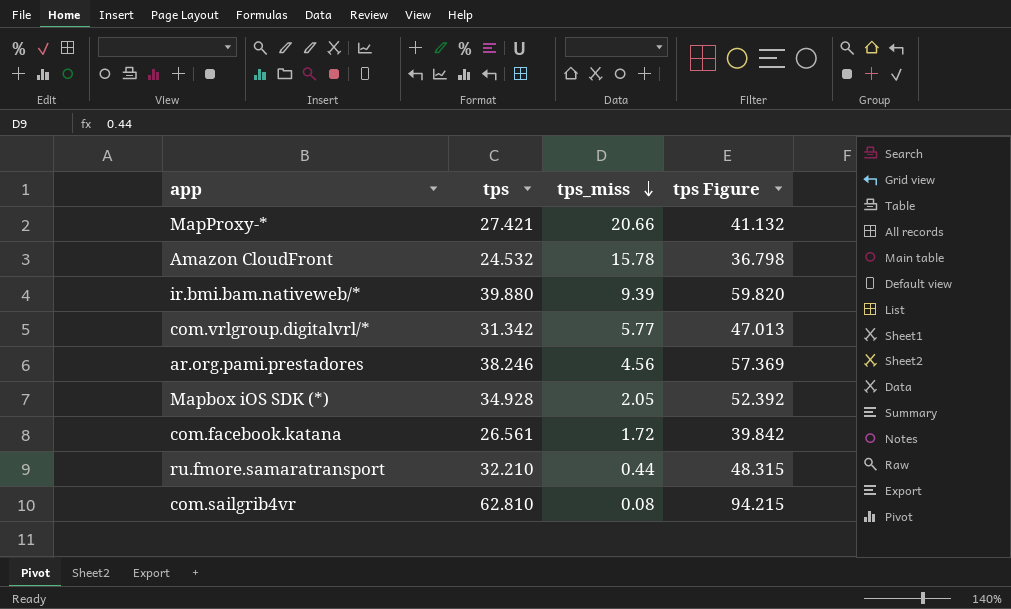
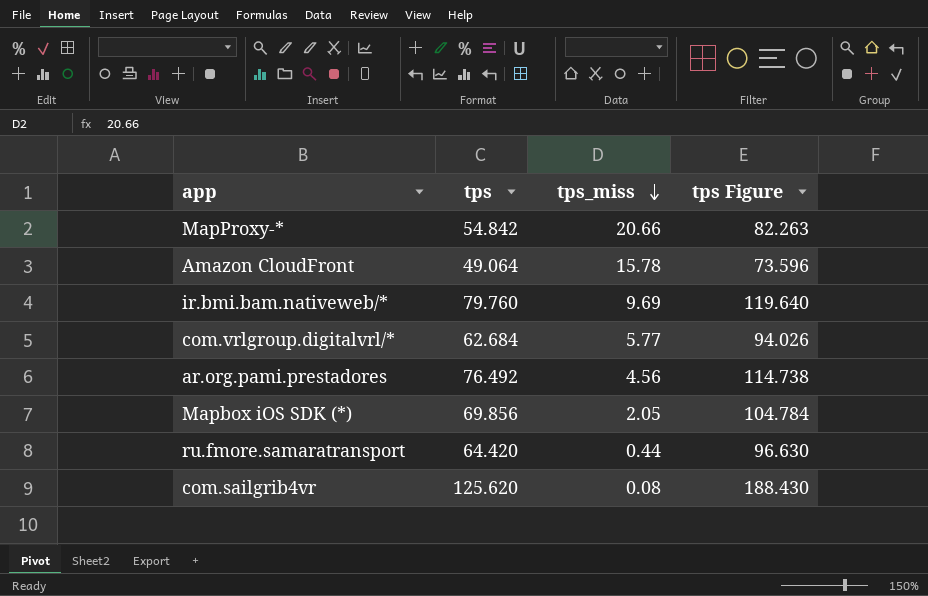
row com.facebook.katana: 26.561 | 1.72 | 39.842 -> none
MapProxy-* | tps: 27.421 -> 54.842
MapProxy-* | tps Figure: 41.132 -> 82.263
Amazon CloudFront | tps: 24.532 -> 49.064
Amazon CloudFront | tps Figure: 36.798 -> 73.596
ir.bmi.bam.nativeweb/* | tps: 39.880 -> 79.760
ir.bmi.bam.nativeweb/* | tps_miss: 9.39 -> 9.69
ir.bmi.bam.nativeweb/* | tps Figure: 59.820 -> 119.640
com.vrlgroup.digitalvrl/* | tps: 31.342 -> 62.684
com.vrlgroup.digitalvrl/* | tps Figure: 47.013 -> 94.026
ar.org.pami.prestadores | tps: 38.246 -> 76.492
ar.org.pami.prestadores | tps Figure: 57.369 -> 114.738
Mapbox iOS SDK (*) | tps: 34.928 -> 69.856
Mapbox iOS SDK (*) | tps Figure: 52.392 -> 104.784
ru.fmore.samaratransport | tps: 32.210 -> 64.420
ru.fmore.samaratransport | tps Figure: 48.315 -> 96.630
com.sailgrib4vr | tps: 62.810 -> 125.620
com.sailgrib4vr | tps Figure: 94.215 -> 188.430

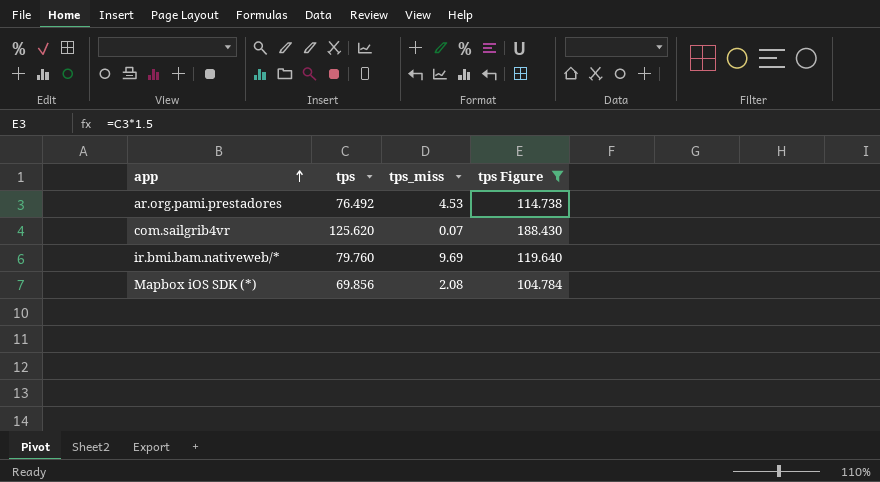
filter: none -> tps Figure >= 104.784
row order: tps_miss descending -> app ascending
ar.org.pami.prestadores | tps_miss: 4.56 -> 4.53
com.sailgrib4vr | tps_miss: 0.08 -> 0.07
Mapbox iOS SDK (*) | tps_miss: 2.05 -> 2.08

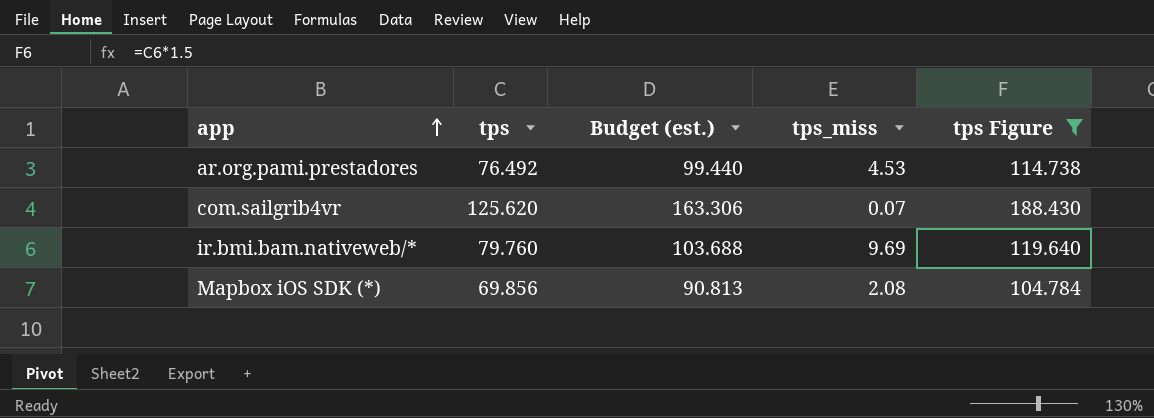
column Budget (est.) | formula: none -> [tps] * 1.3

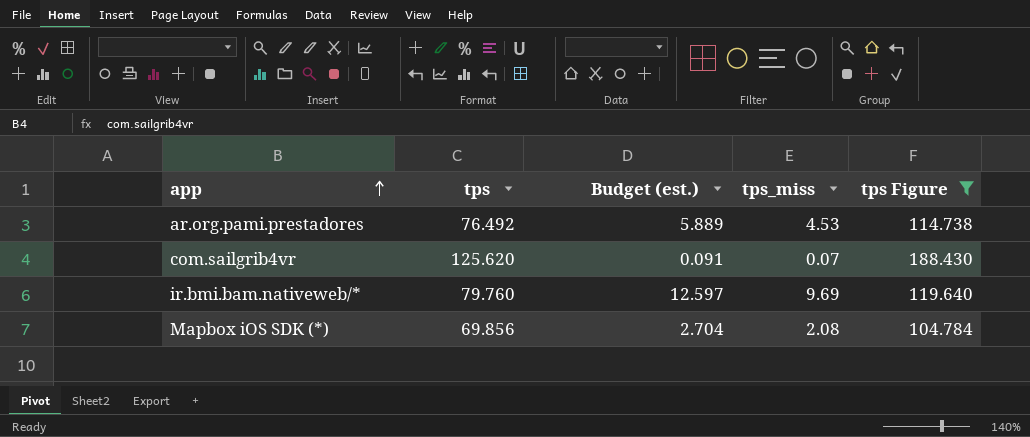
column Budget (est.) | formula: [tps] * 1.3 -> [tps_miss] * 1.3

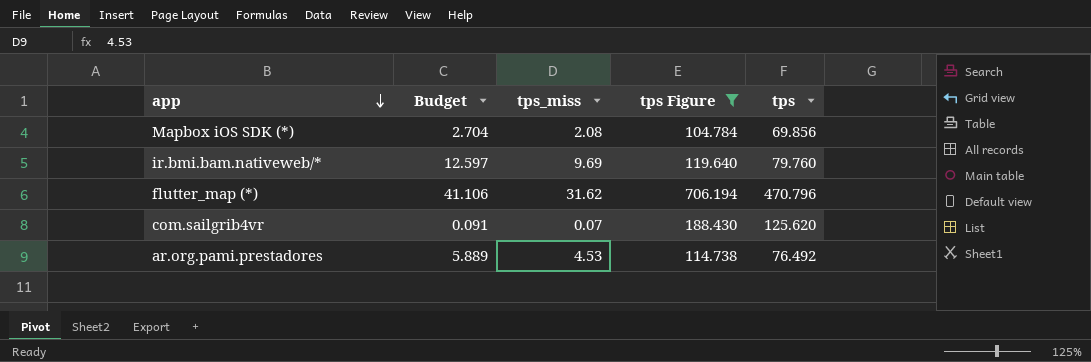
row order: app ascending -> app descending
column name: Budget (est.) -> Budget
column tps | position: 2 -> 5
row flutter_map (*): none -> 41.106 | 31.62 | 706.194 | 470.796

